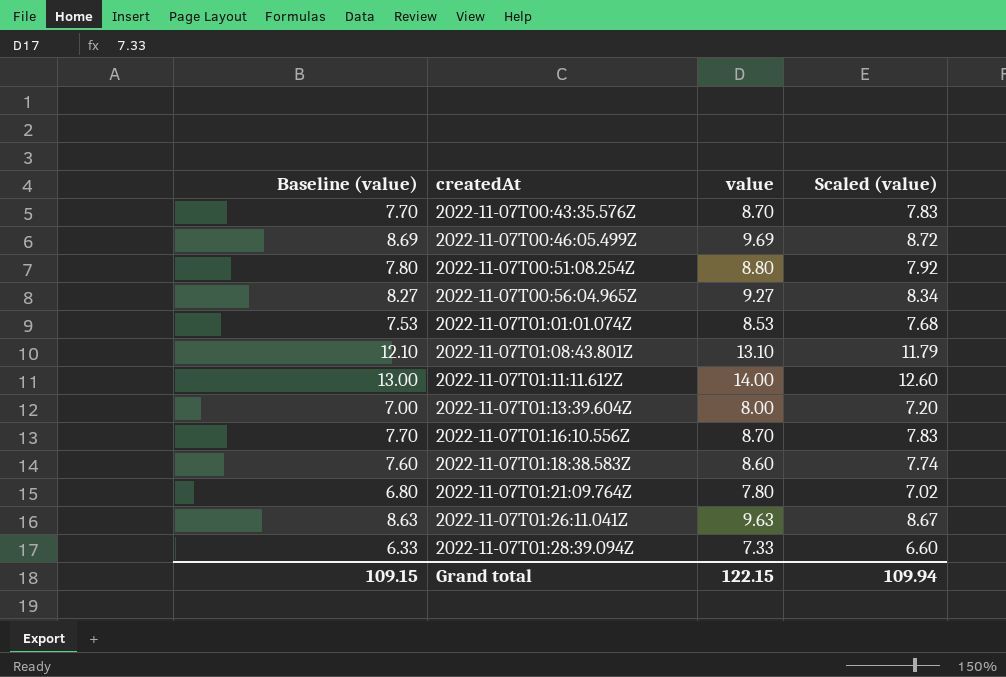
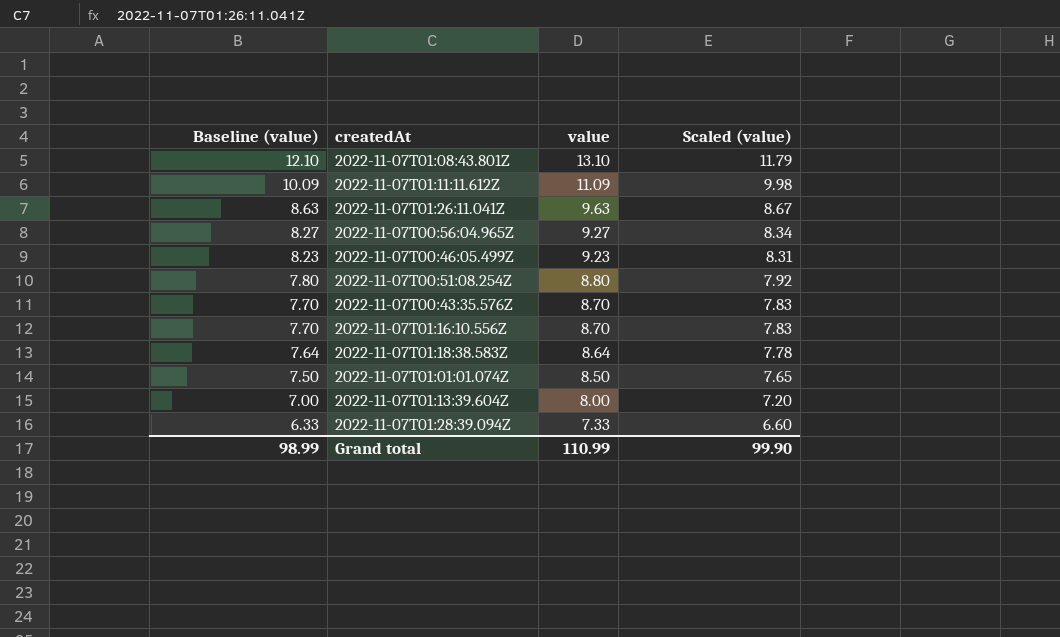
row order: createdAt ascending -> Baseline (value) descending
row 2022-11-07T01:21:09.764Z: 6.80 | 7.80 | 7.02 -> none
2022-11-07T01:11:11.612Z | Baseline (value): 13.00 -> 10.09
2022-11-07T01:11:11.612Z | value: 14.00 -> 11.09
2022-11-07T01:11:11.612Z | Scaled (value): 12.60 -> 9.98
2022-11-07T00:46:05.499Z | Baseline (value): 8.69 -> 8.23
2022-11-07T00:46:05.499Z | value: 9.69 -> 9.23
2022-11-07T00:46:05.499Z | Scaled (value): 8.72 -> 8.31
2022-11-07T01:18:38.583Z | Baseline (value): 7.60 -> 7.64
2022-11-07T01:18:38.583Z | value: 8.60 -> 8.64
2022-11-07T01:18:38.583Z | Scaled (value): 7.74 -> 7.78
2022-11-07T01:01:01.074Z | Baseline (value): 7.53 -> 7.50
2022-11-07T01:01:01.074Z | value: 8.53 -> 8.50
2022-11-07T01:01:01.074Z | Scaled (value): 7.68 -> 7.65
Grand total | Baseline (value): 109.15 -> 98.99
Grand total | value: 122.15 -> 110.99
Grand total | Scaled (value): 109.94 -> 99.90

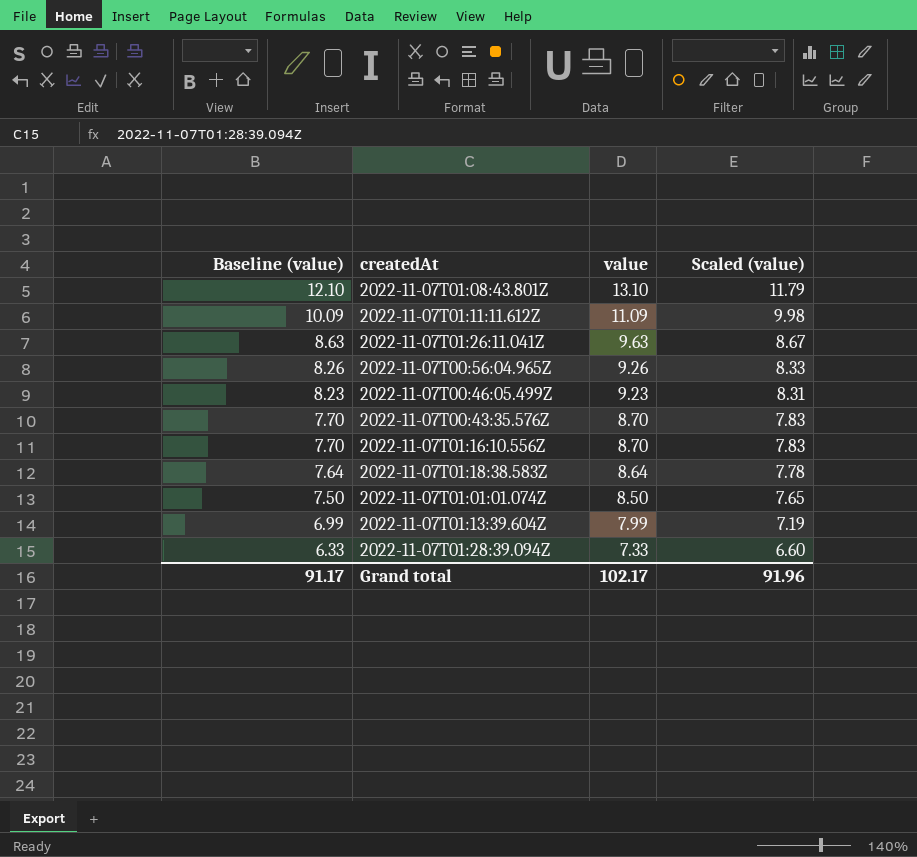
row 2022-11-07T00:51:08.254Z: 7.80 | 8.80 | 7.92 -> none
2022-11-07T00:56:04.965Z | Baseline (value): 8.27 -> 8.26
2022-11-07T00:56:04.965Z | value: 9.27 -> 9.26
2022-11-07T00:56:04.965Z | Scaled (value): 8.34 -> 8.33
2022-11-07T01:13:39.604Z | Baseline (value): 7.00 -> 6.99
2022-11-07T01:13:39.604Z | value: 8.00 -> 7.99
2022-11-07T01:13:39.604Z | Scaled (value): 7.20 -> 7.19
Grand total | Baseline (value): 98.99 -> 91.17
Grand total | value: 110.99 -> 102.17
Grand total | Scaled (value): 99.90 -> 91.96

